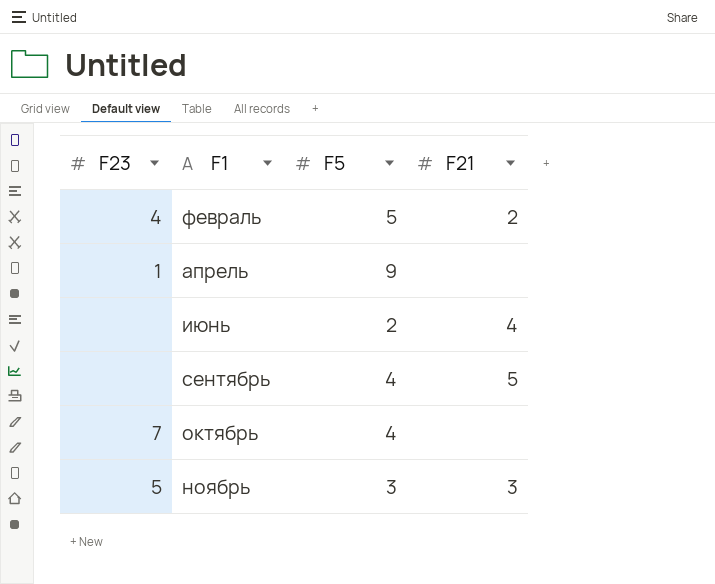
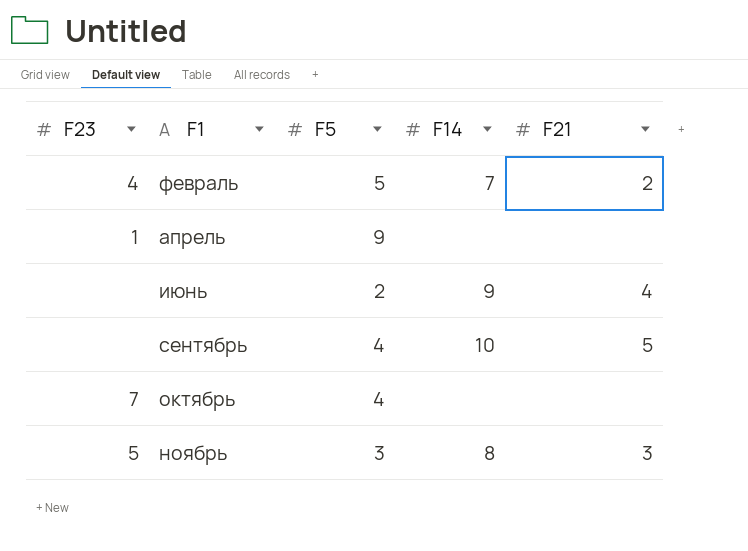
column F14 | position: none -> 4

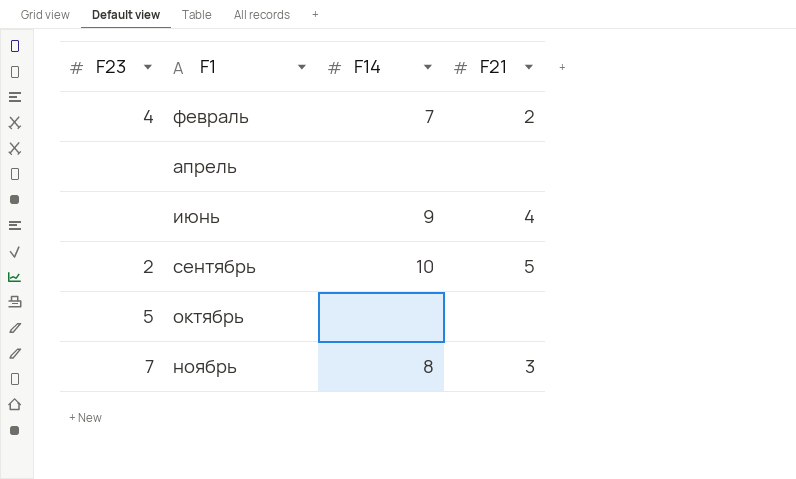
column F5 | position: 3 -> none
апрель | F23: 1 -> none
сентябрь | F23: none -> 2
октябрь | F23: 7 -> 5
ноябрь | F23: 5 -> 7

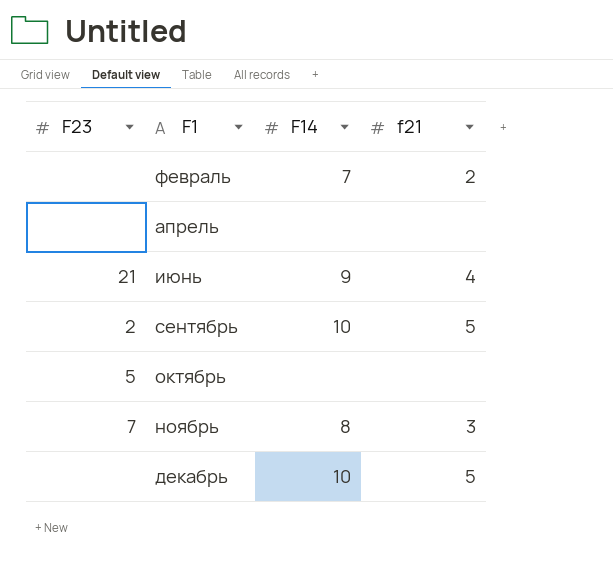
column name: F21 -> f21
февраль | F23: 4 -> none
июнь | F23: none -> 21
row декабрь: none -> none | 10 | 5

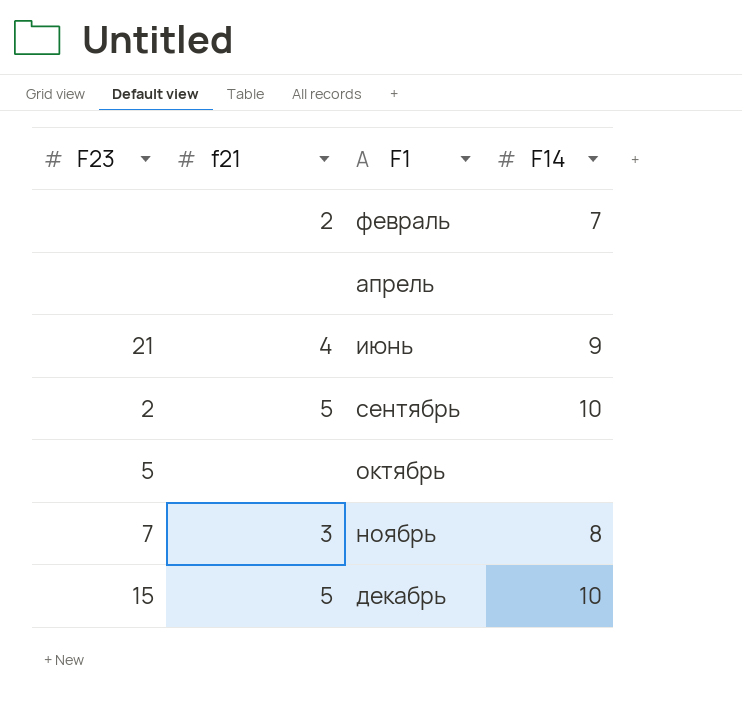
column f21 | position: 4 -> 2
декабрь | F23: none -> 15

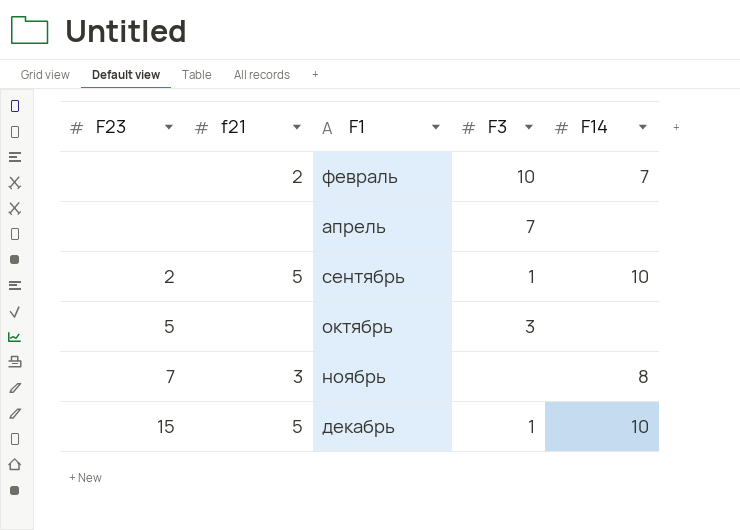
column F3 | position: none -> 4
row июнь: 21 | 4 | 9 -> none

